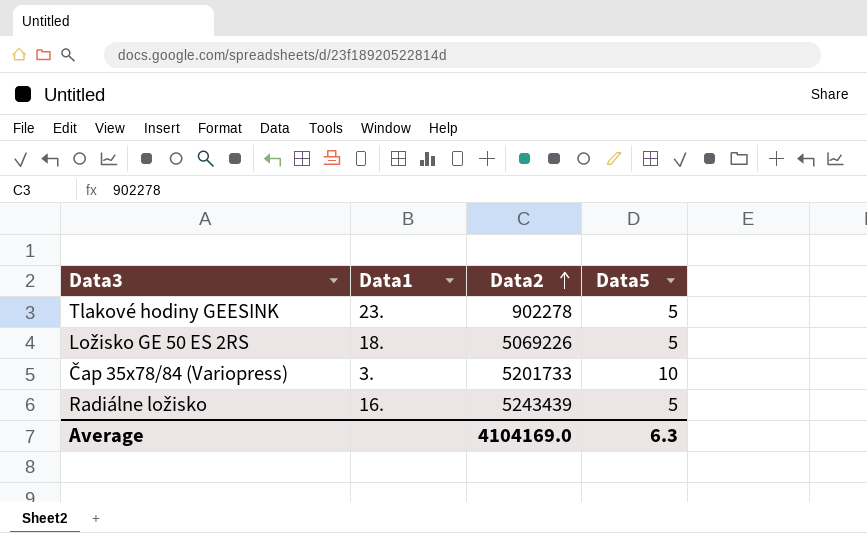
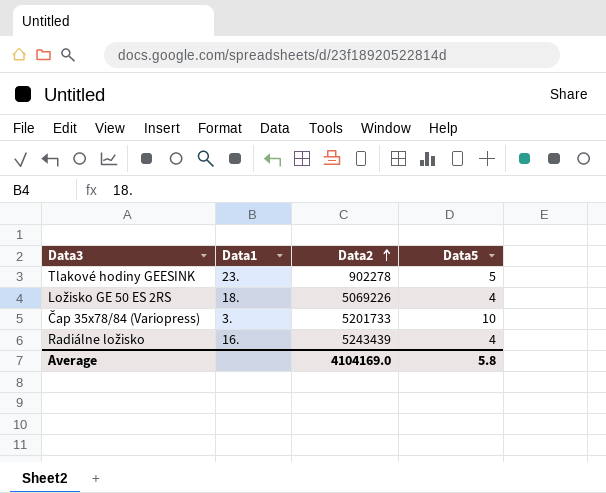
Ložisko GE 50 ES 2RS | Data5: 5 -> 4
Radiálne ložisko | Data5: 5 -> 4
Average | Data5: 6.3 -> 5.8

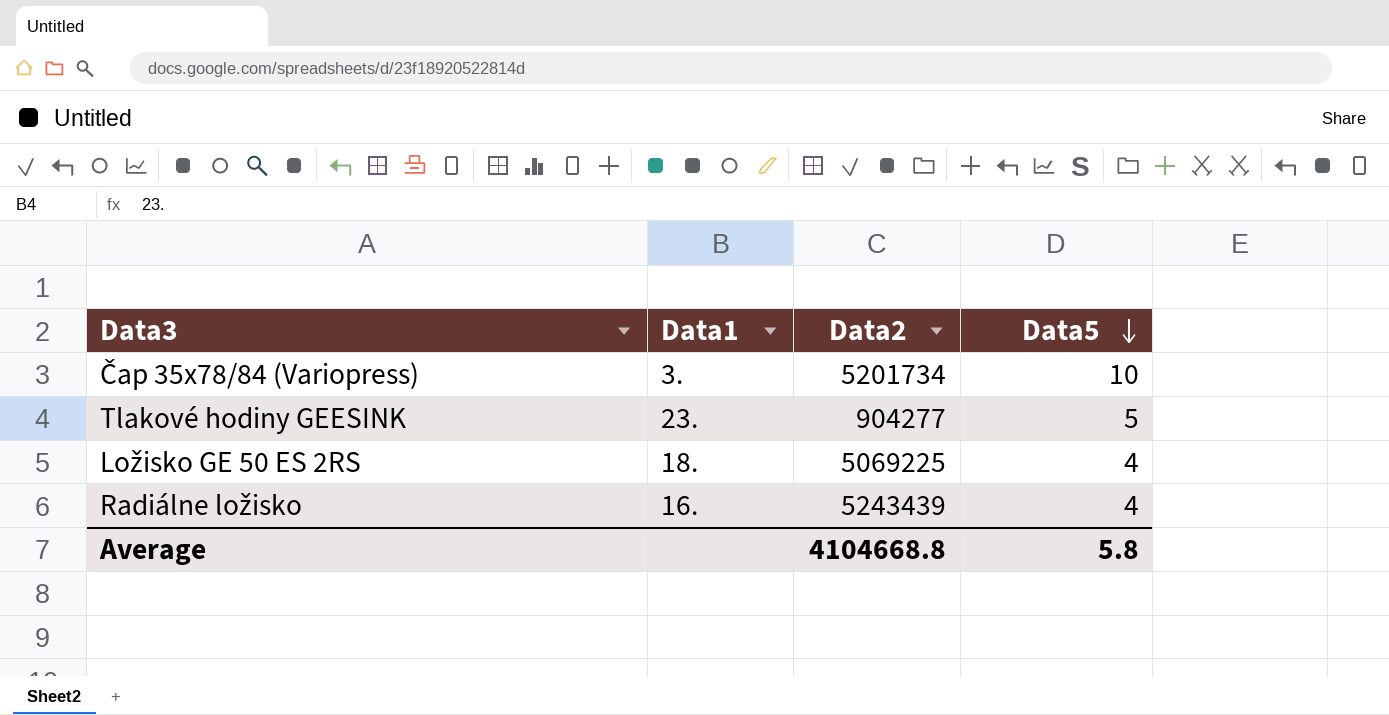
row order: Data2 ascending -> Data5 descending
Čap 35x78/84 (Variopress) | Data2: 5201733 -> 5201734
Tlakové hodiny GEESINK | Data2: 902278 -> 904277
Ložisko GE 50 ES 2RS | Data2: 5069226 -> 5069225
Average | Data2: 4104169.0 -> 4104668.8

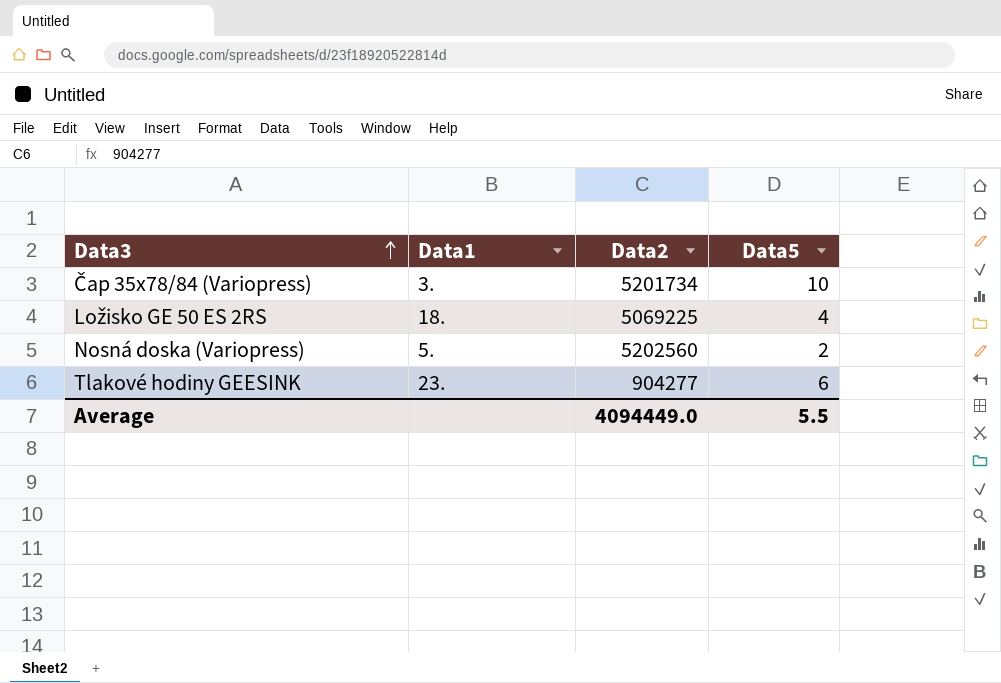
row order: Data5 descending -> Data3 ascending
row Radiálne ložisko: 16. | 5243439 | 4 -> none
row Nosná doska (Variopress): none -> 5. | 5202560 | 2
Tlakové hodiny GEESINK | Data5: 5 -> 6
Average | Data2: 4104668.8 -> 4094449.0
Average | Data5: 5.8 -> 5.5

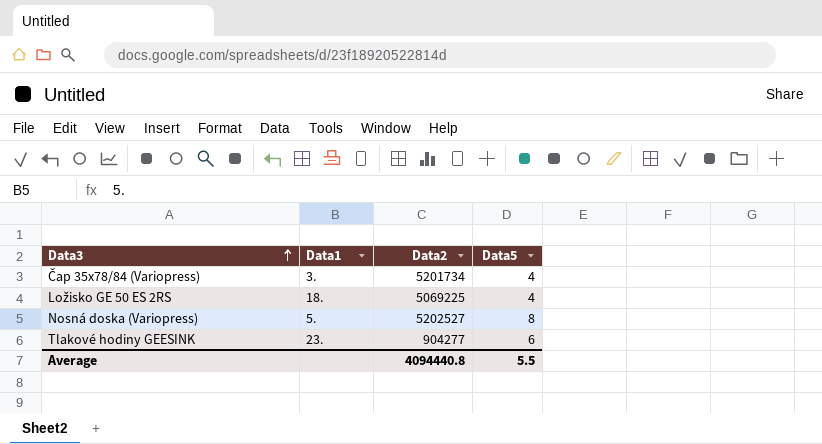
Čap 35x78/84 (Variopress) | Data5: 10 -> 4
Nosná doska (Variopress) | Data2: 5202560 -> 5202527
Nosná doska (Variopress) | Data5: 2 -> 8
Average | Data2: 4094449.0 -> 4094440.8

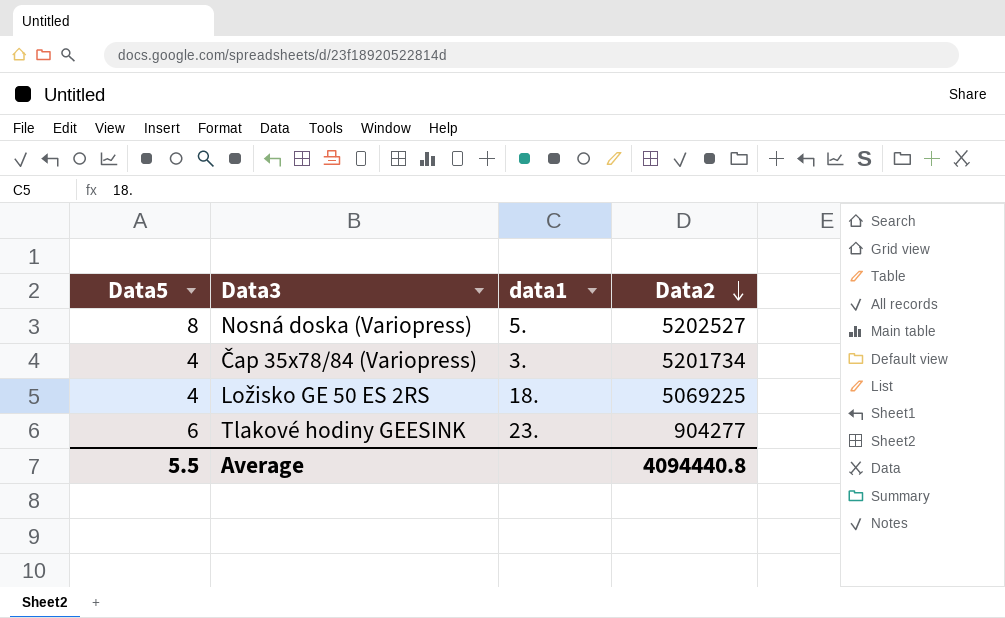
row order: Data3 ascending -> Data2 descending
column Data5 | position: 4 -> 1
column name: Data1 -> data1

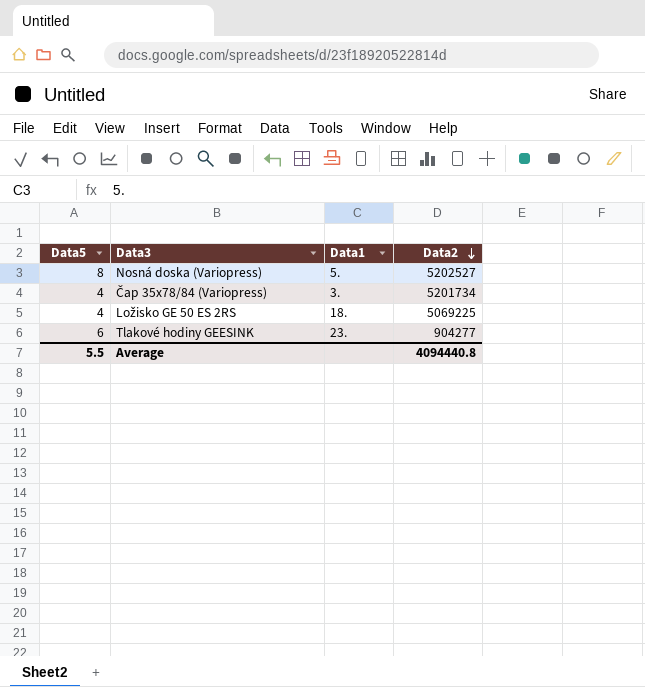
column name: data1 -> Data1

